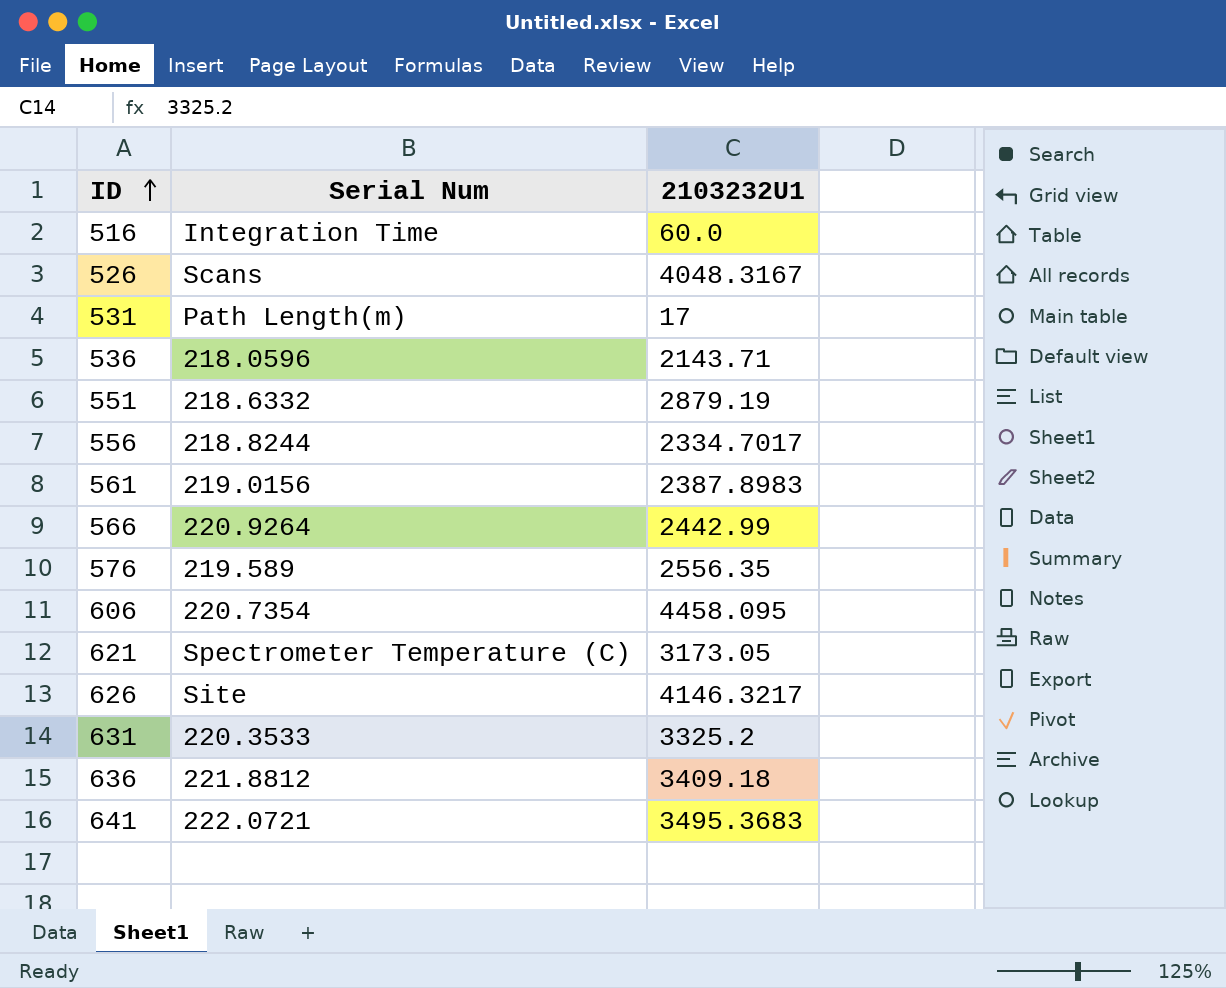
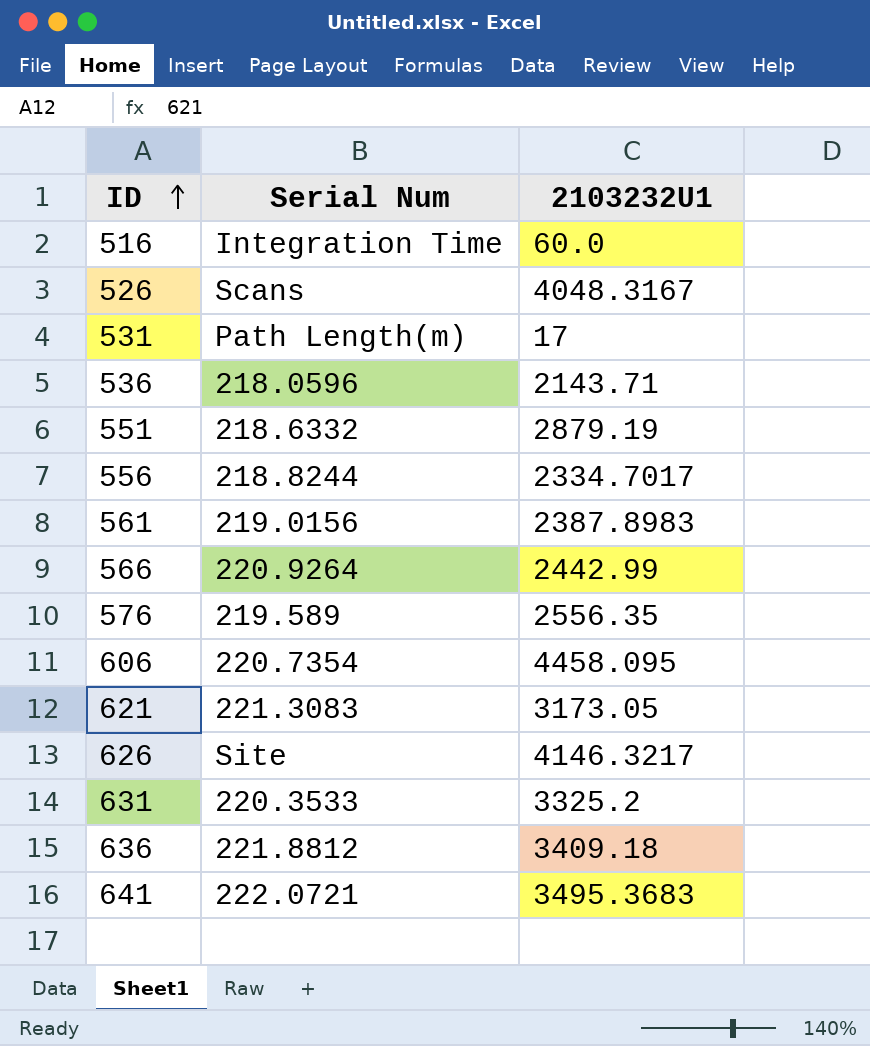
621 | Serial Num: Spectrometer Temperature (C) -> 221.3083

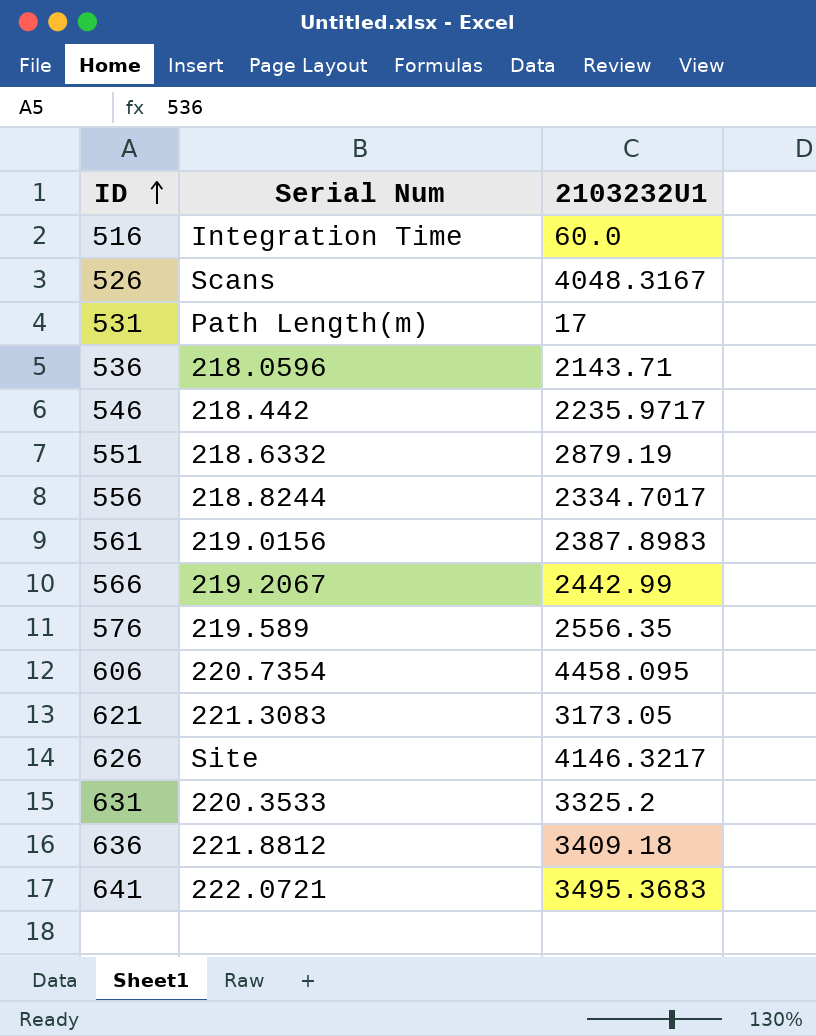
row 546: none -> 218.442 | 2235.9717
566 | Serial Num: 220.9264 -> 219.2067

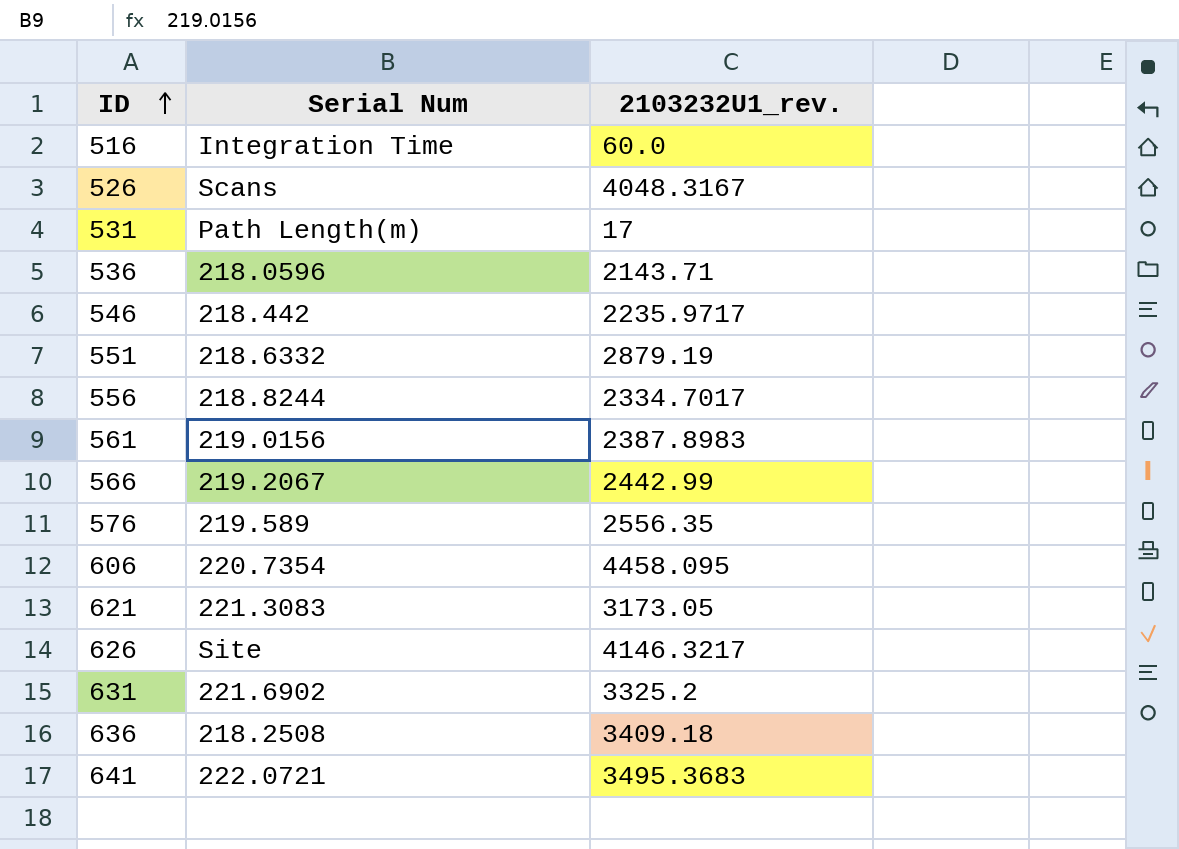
column name: 2103232U1 -> 2103232U1_rev.
631 | Serial Num: 220.3533 -> 221.6902
636 | Serial Num: 221.8812 -> 218.2508

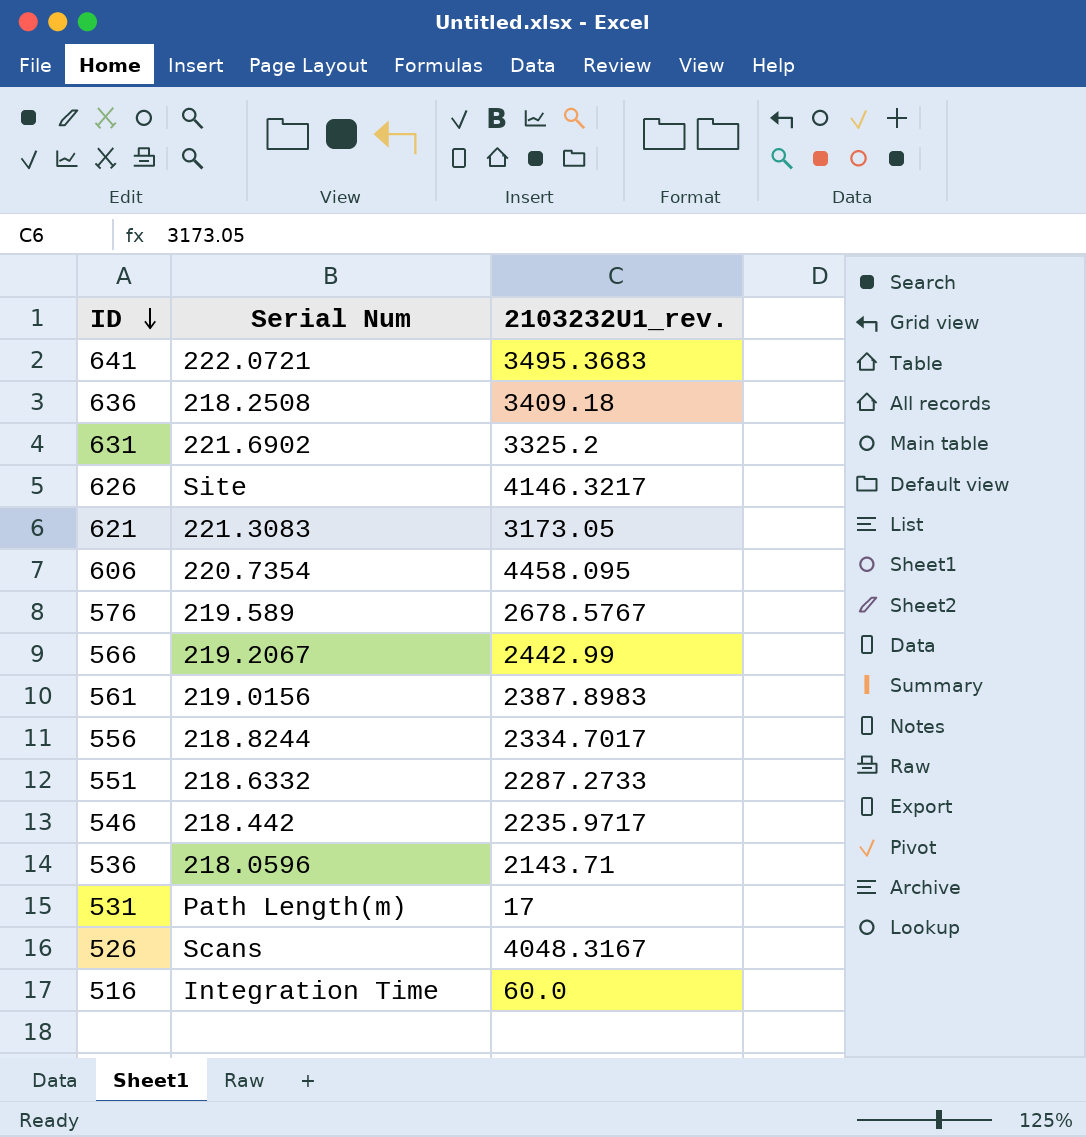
row order: ID ascending -> ID descending
576 | 2103232U1_rev.: 2556.35 -> 2678.5767
551 | 2103232U1_rev.: 2879.19 -> 2287.2733

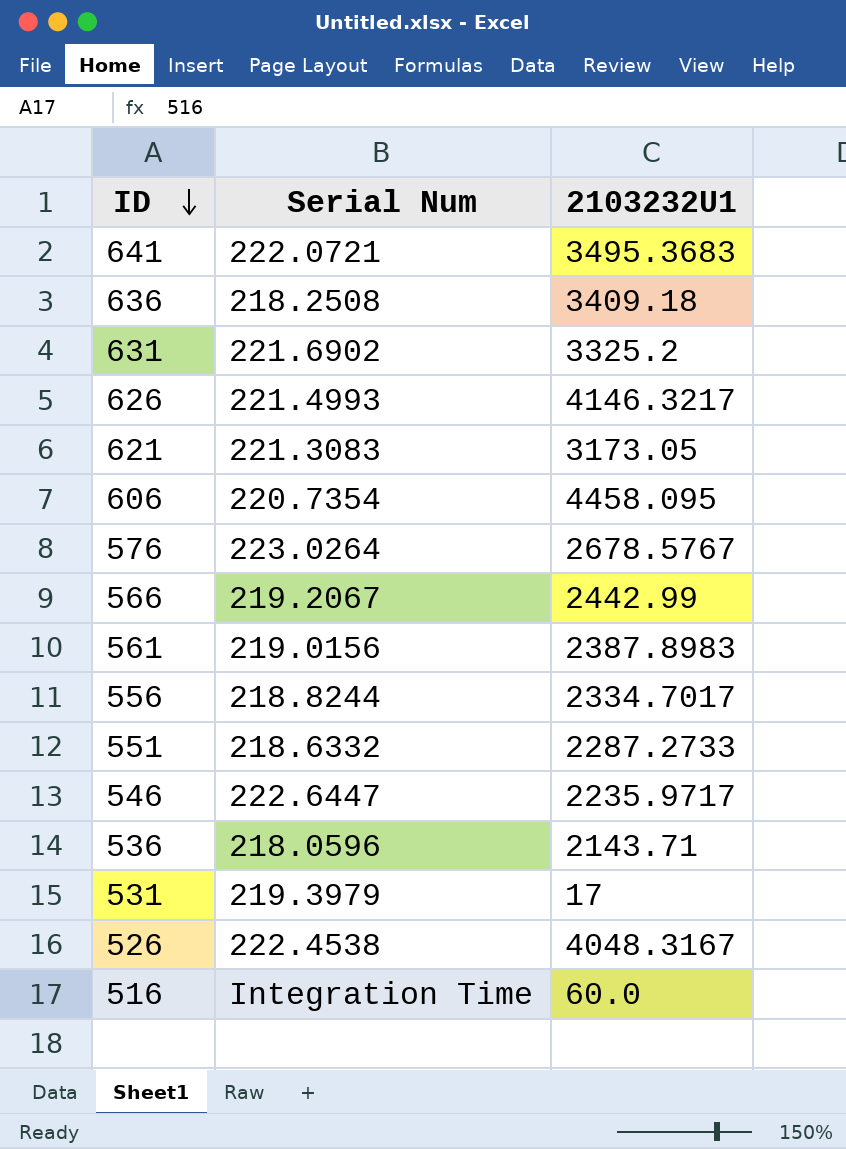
column name: 2103232U1_rev. -> 2103232U1
626 | Serial Num: Site -> 221.4993
576 | Serial Num: 219.589 -> 223.0264
546 | Serial Num: 218.442 -> 222.6447
531 | Serial Num: Path Length(m) -> 219.3979
526 | Serial Num: Scans -> 222.4538

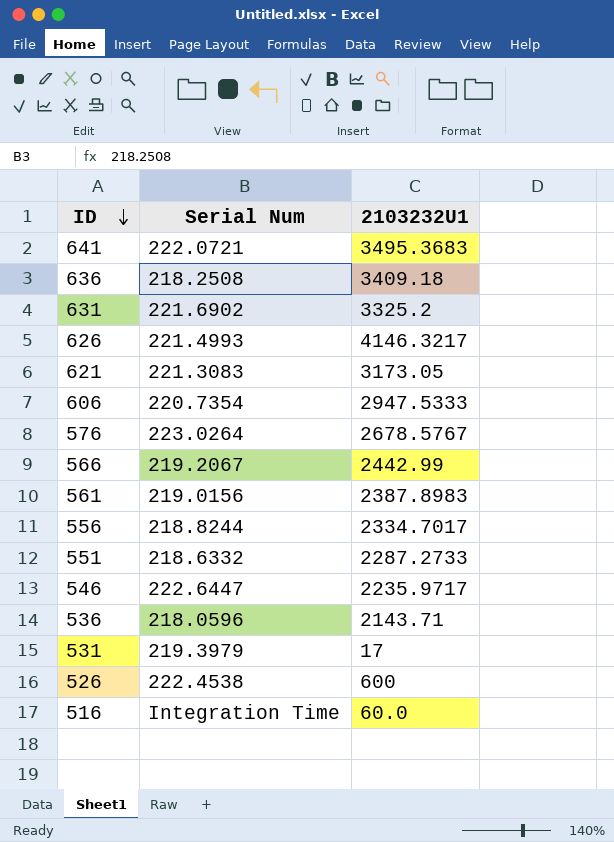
606 | 2103232U1: 4458.095 -> 2947.5333
526 | 2103232U1: 4048.3167 -> 600

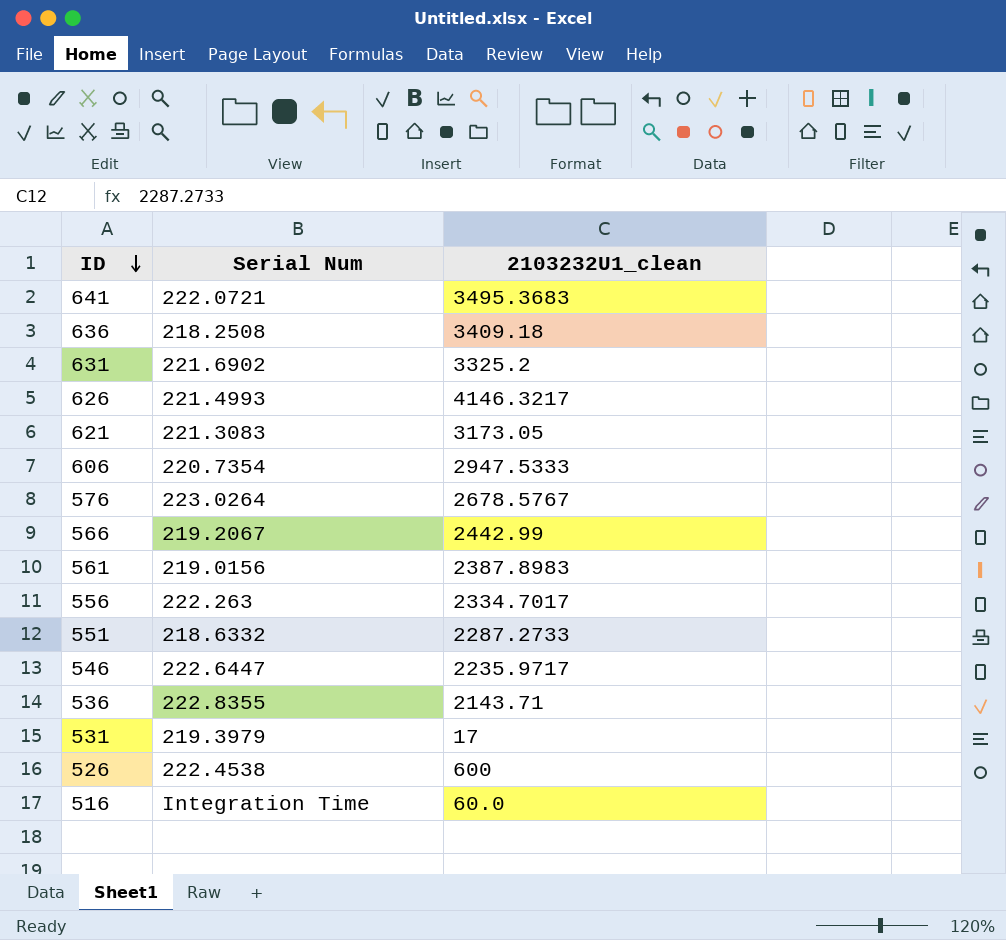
column name: 2103232U1 -> 2103232U1_clean
556 | Serial Num: 218.8244 -> 222.263
536 | Serial Num: 218.0596 -> 222.8355

